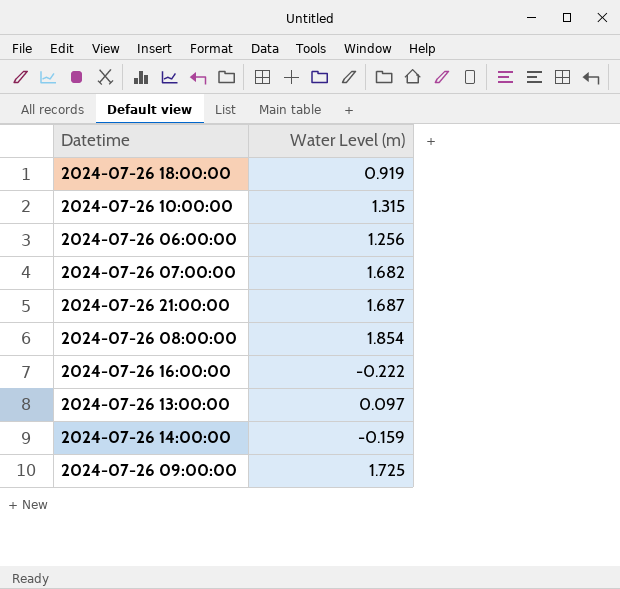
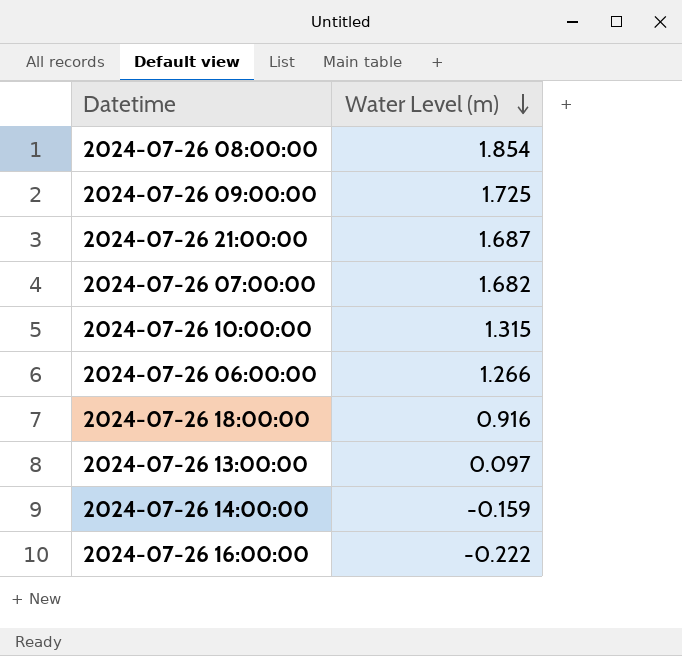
row order: none -> Water Level (m) descending
2024-07-26 06:00:00 | Water Level (m): 1.256 -> 1.266
2024-07-26 18:00:00 | Water Level (m): 0.919 -> 0.916

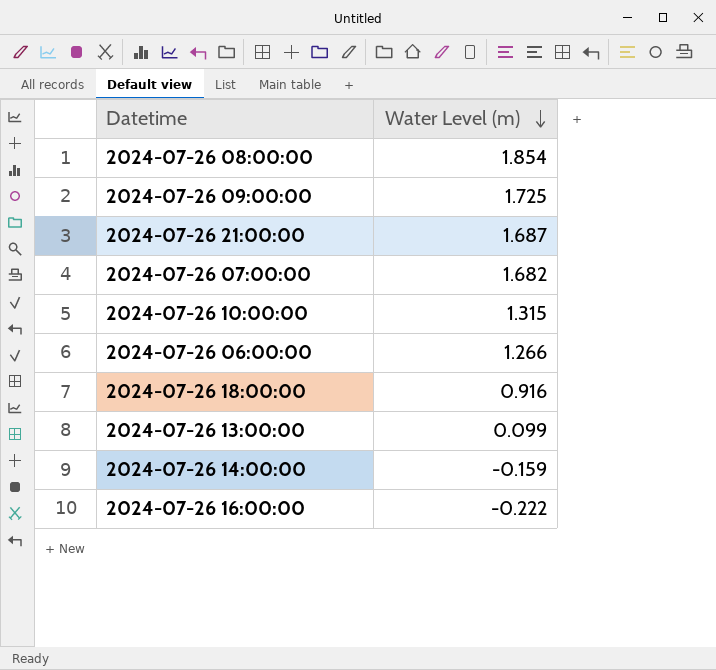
2024-07-26 13:00:00 | Water Level (m): 0.097 -> 0.099

